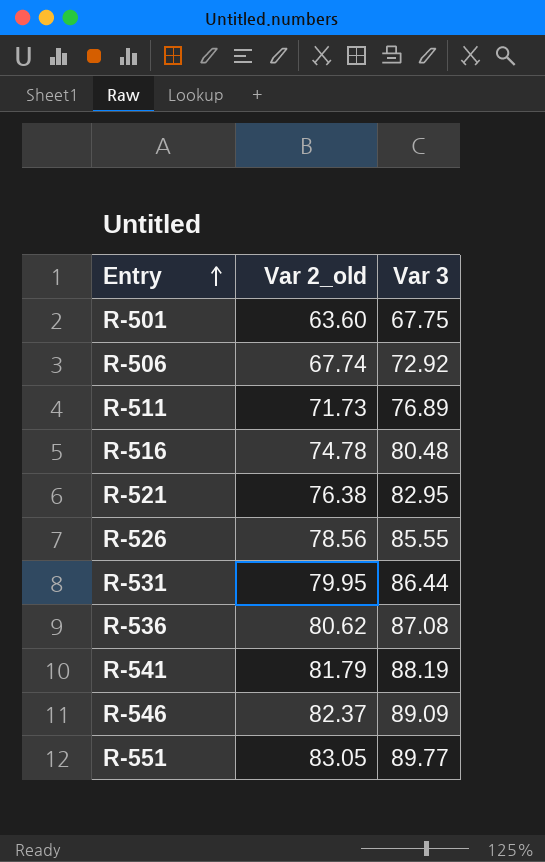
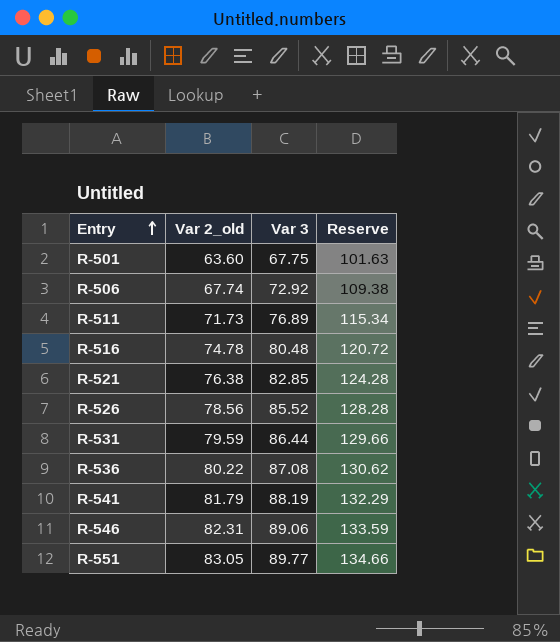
column Reserve | formula: none -> [Var 3] * 1.5
R-521 | Var 3: 82.95 -> 82.85
R-526 | Var 3: 85.55 -> 85.52
R-531 | Var 2_old: 79.95 -> 79.59
R-536 | Var 2_old: 80.62 -> 80.22
R-546 | Var 2_old: 82.37 -> 82.31
R-546 | Var 3: 89.09 -> 89.06

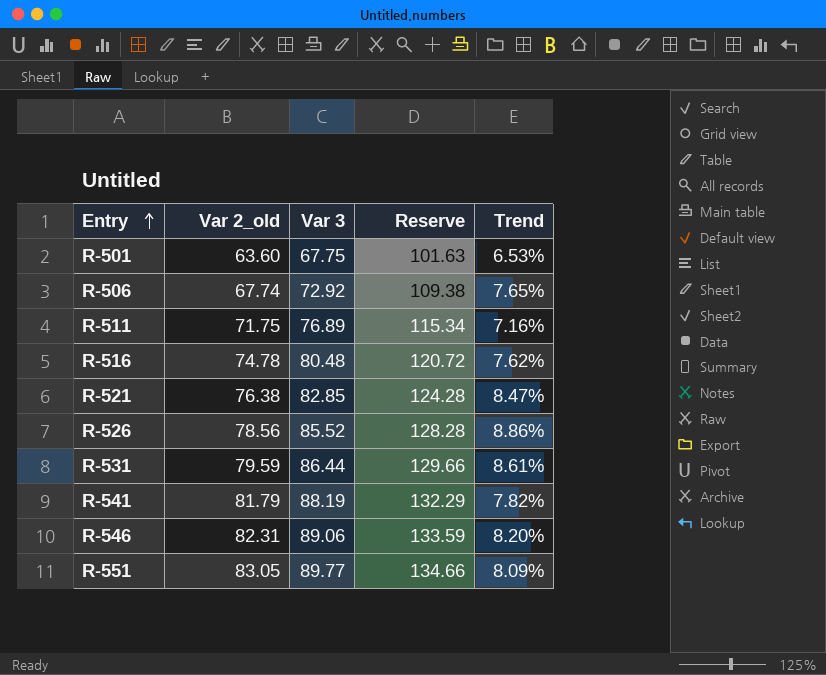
column Trend | formula: none -> ([Var 3] - [Var 2_old]) / [Var 2_old]
row R-536: 80.22 | 87.08 | 130.62 -> none
R-511 | Var 2_old: 71.73 -> 71.75

